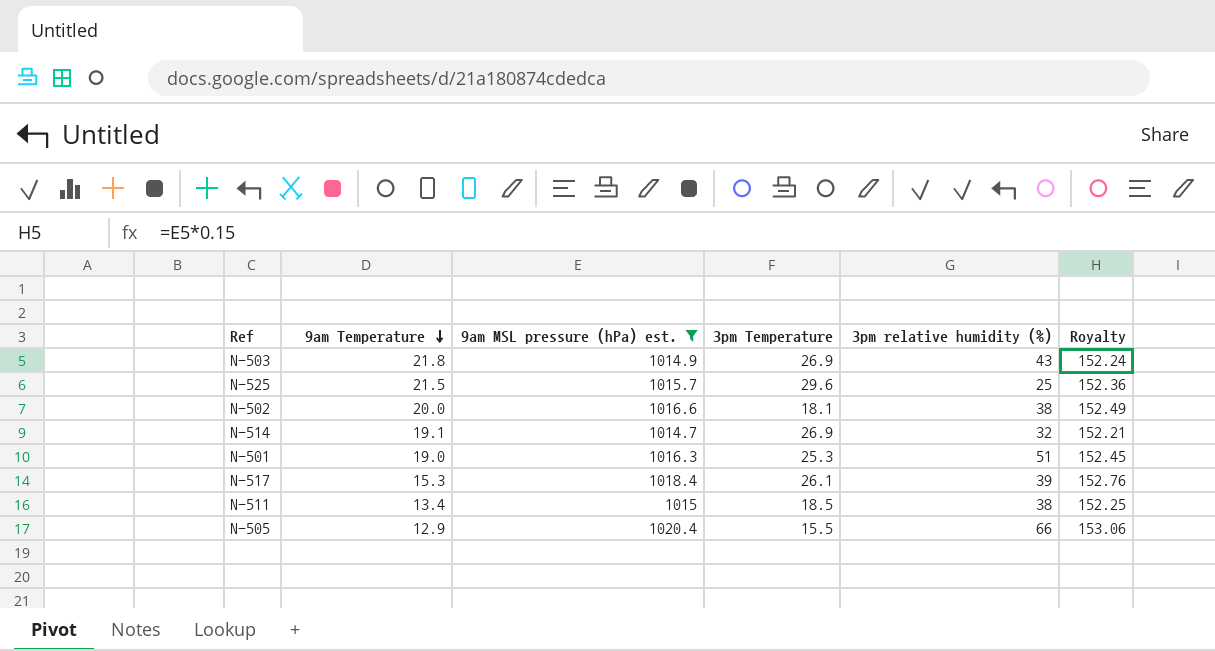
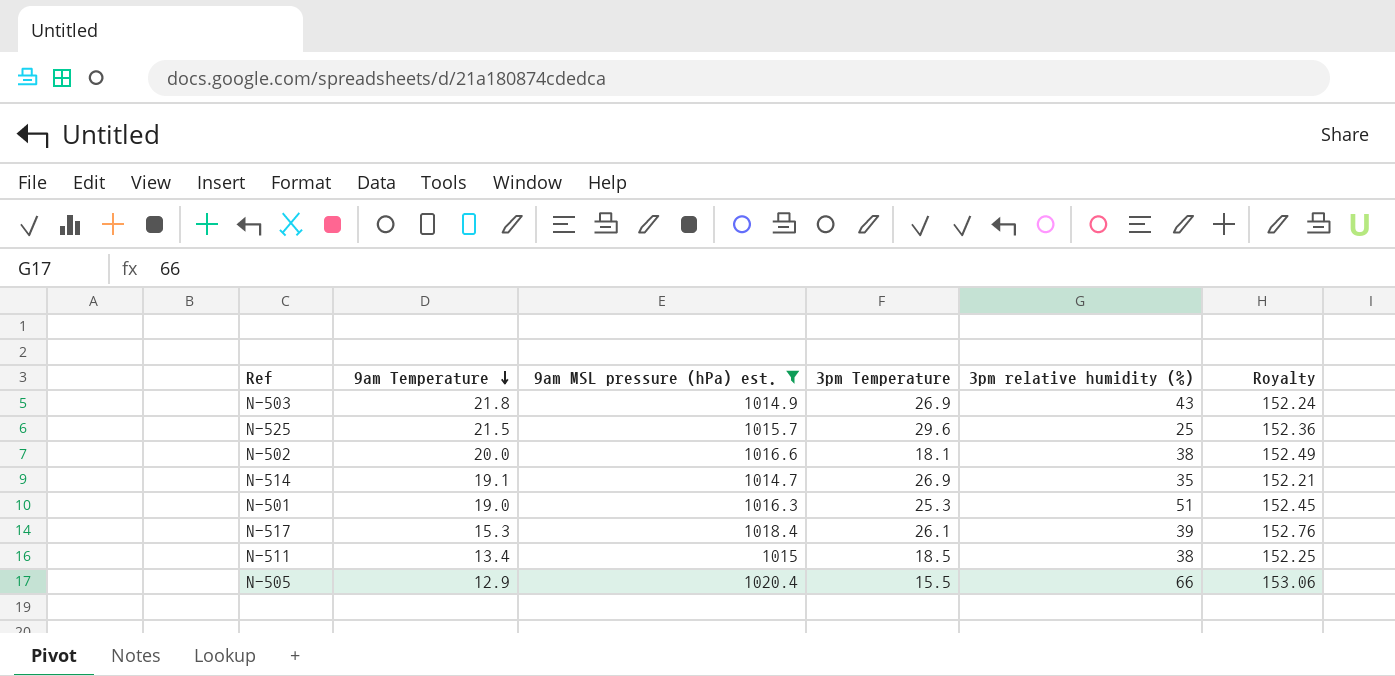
N-514 | 3pm relative humidity (%): 32 -> 35

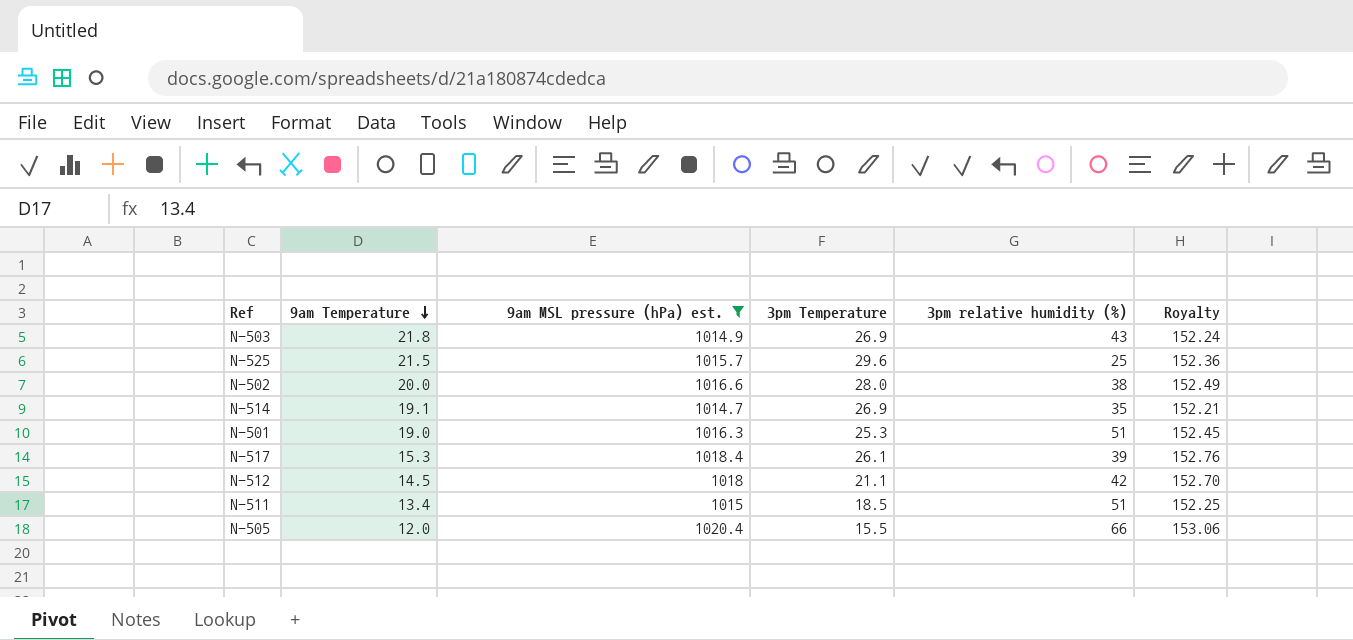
N-502 | 3pm Temperature: 18.1 -> 28.0
row N-512: none -> 14.5 | 1018 | 21.1 | 42 | 152.70
N-511 | 3pm relative humidity (%): 38 -> 51
N-505 | 9am Temperature: 12.9 -> 12.0

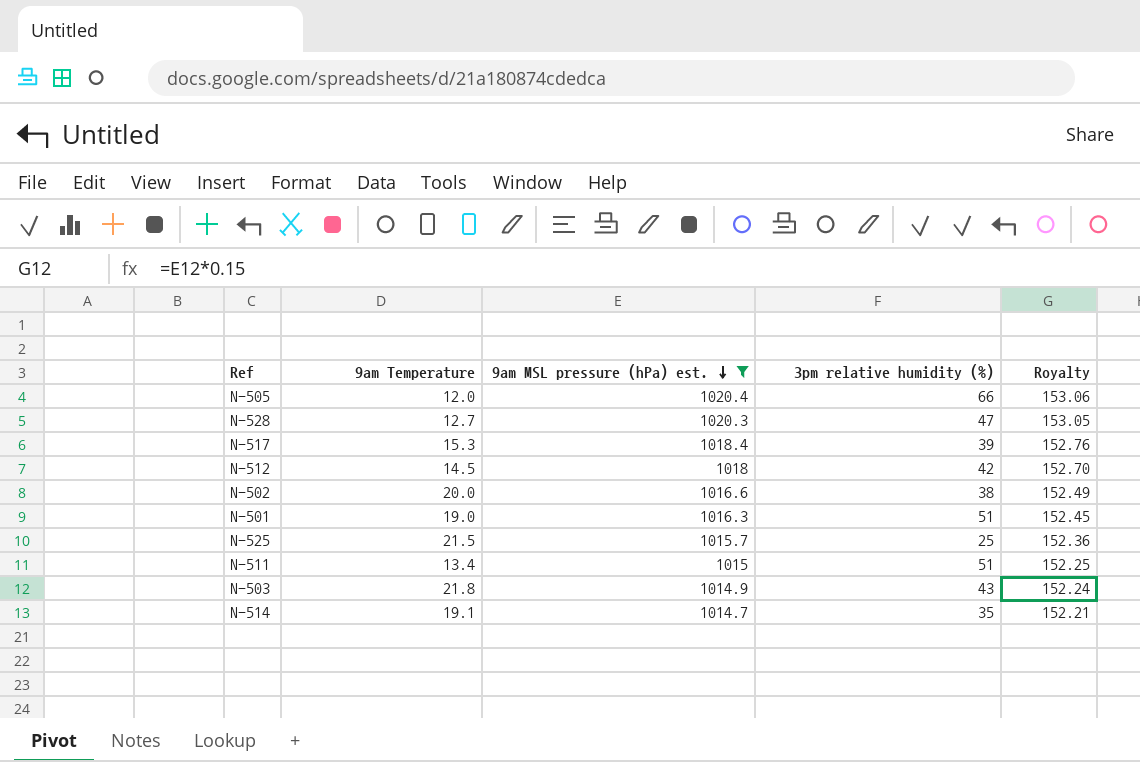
row order: 9am Temperature descending -> 9am MSL pressure (hPa) est. descending
column 3pm Temperature | position: 4 -> none
row N-528: none -> 12.7 | 1020.3 | 47 | 153.05

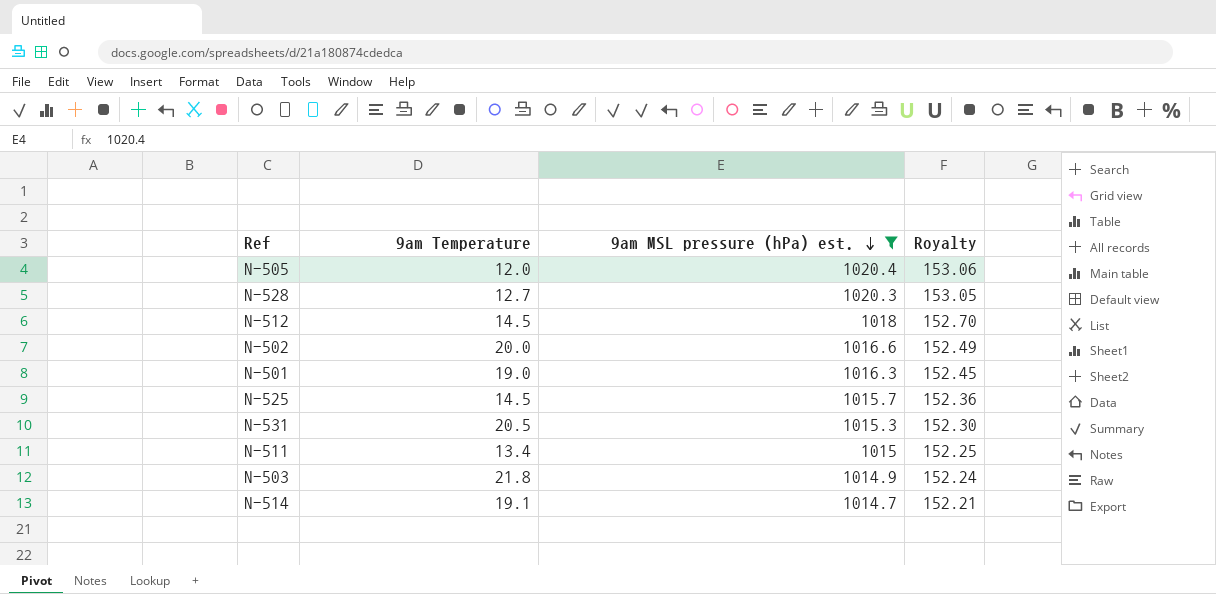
column 3pm relative humidity (%) | position: 4 -> none
row N-517: 15.3 | 1018.4 | 39 | 152.76 -> none
N-525 | 9am Temperature: 21.5 -> 14.5
row N-531: none -> 20.5 | 1015.3 | 152.30

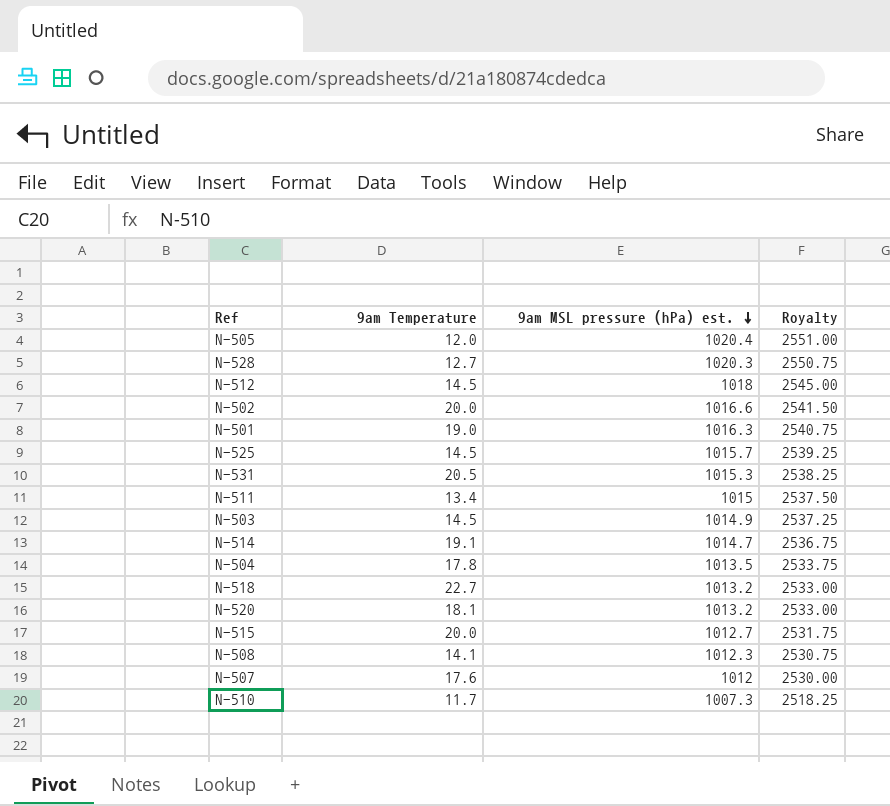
filter: 9am MSL pressure (hPa) est. >= 1014.7 -> none
column Royalty | formula: [9am MSL pressure (hPa) est.] * 0.15 -> [9am MSL pressure (hPa) est.] * 2.5
N-503 | 9am Temperature: 21.8 -> 14.5

